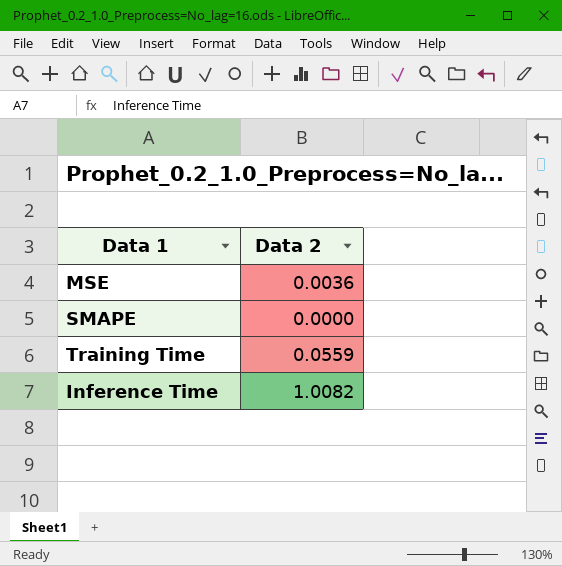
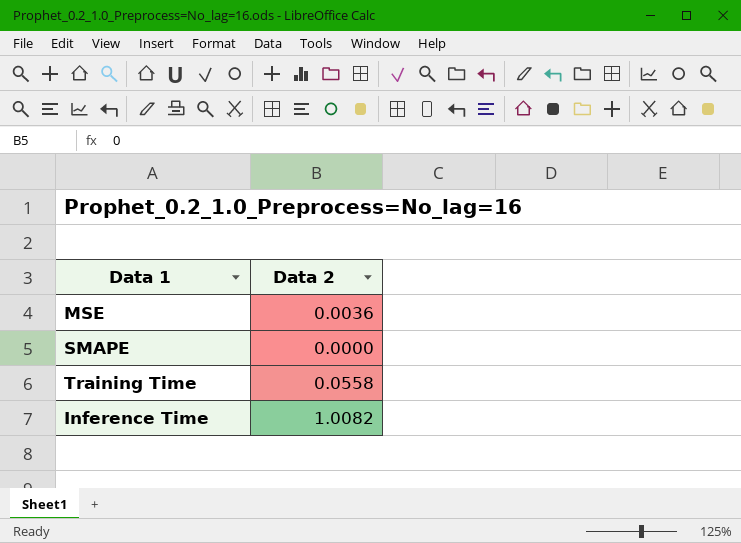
Training Time | Data 2: 0.0559 -> 0.0558

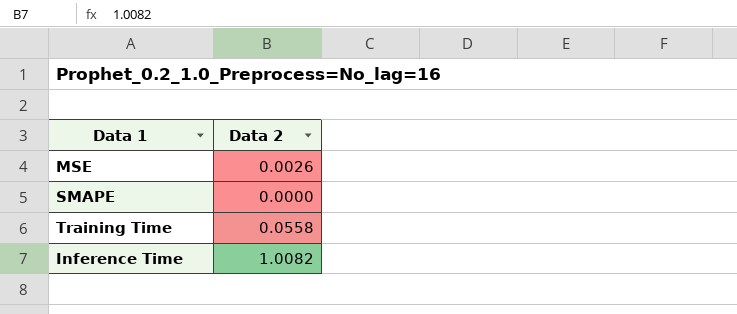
MSE | Data 2: 0.0036 -> 0.0026

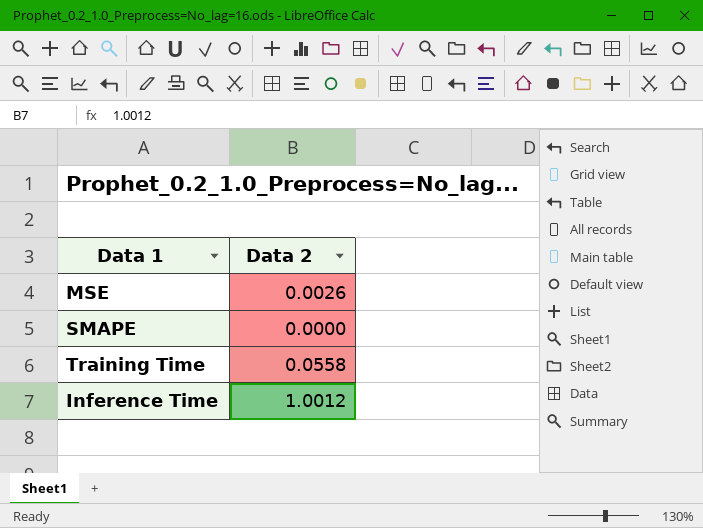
Inference Time | Data 2: 1.0082 -> 1.0012

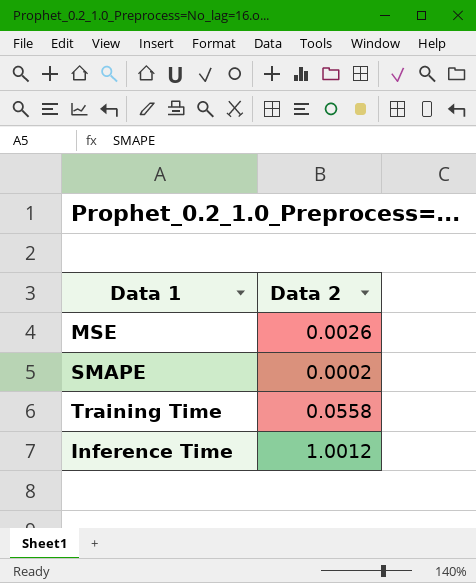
SMAPE | Data 2: 0.0000 -> 0.0002

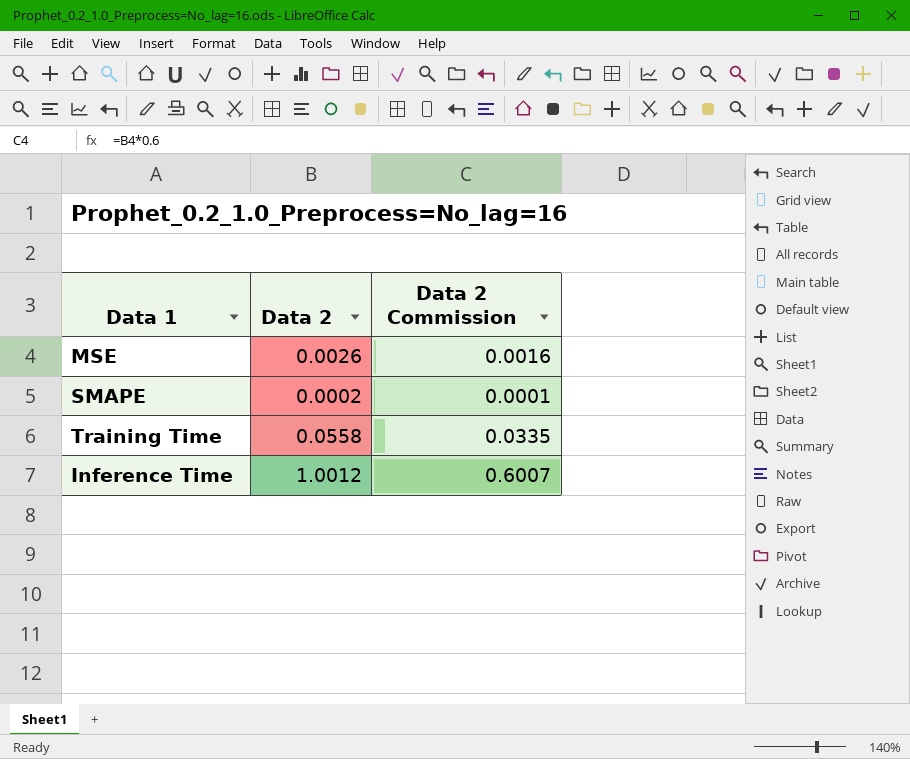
column Data 2 Commission | formula: none -> [Data 2] * 0.6

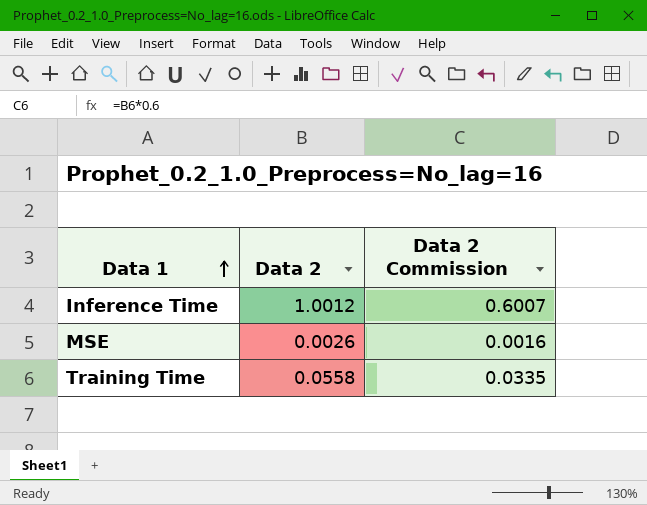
row order: none -> Data 1 ascending
row SMAPE: 0.0002 | 0.0001 -> none

